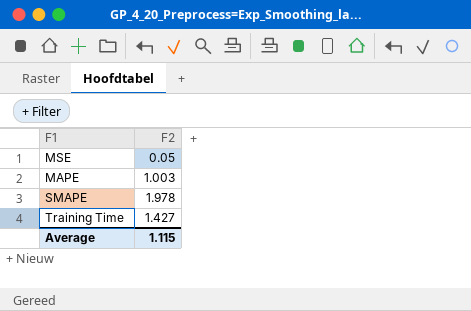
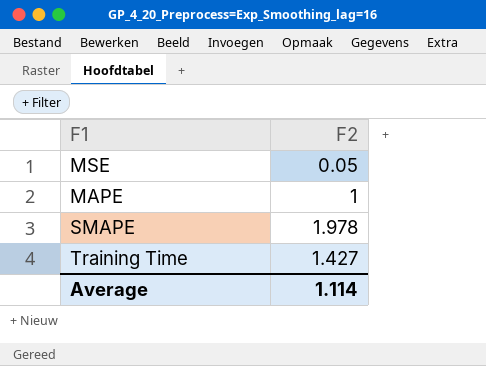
MAPE | F2: 1.003 -> 1
Average | F2: 1.115 -> 1.114

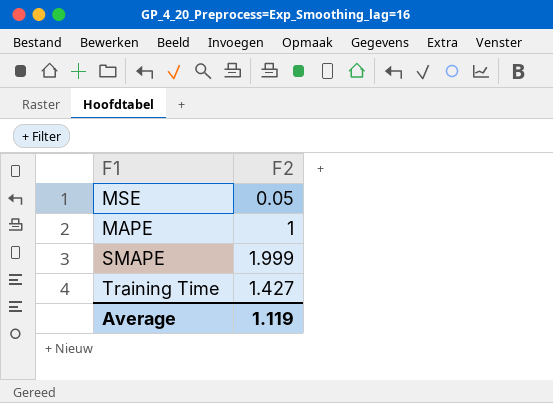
SMAPE | F2: 1.978 -> 1.999
Average | F2: 1.114 -> 1.119

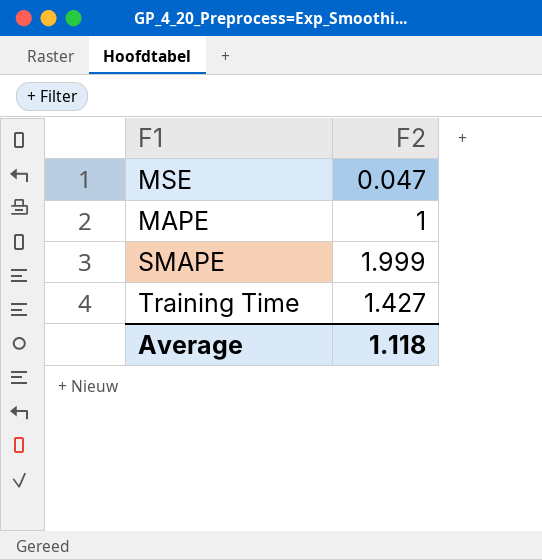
MSE | F2: 0.05 -> 0.047
Average | F2: 1.119 -> 1.118

